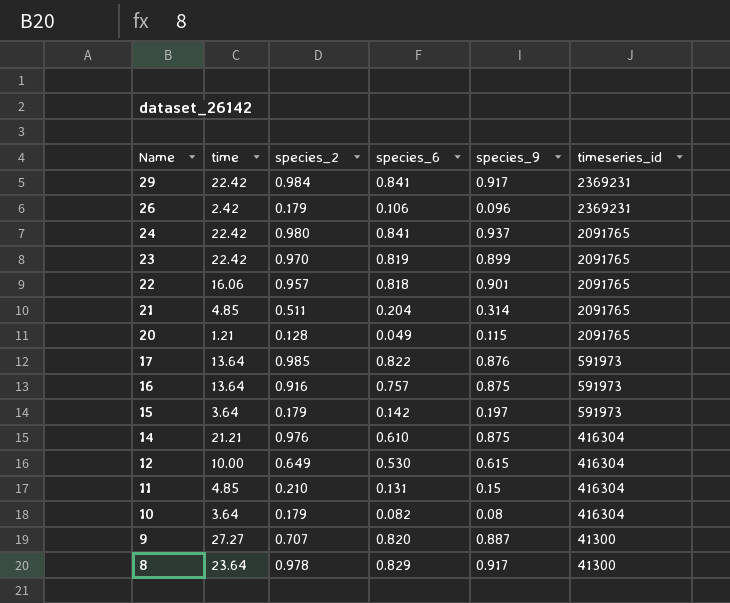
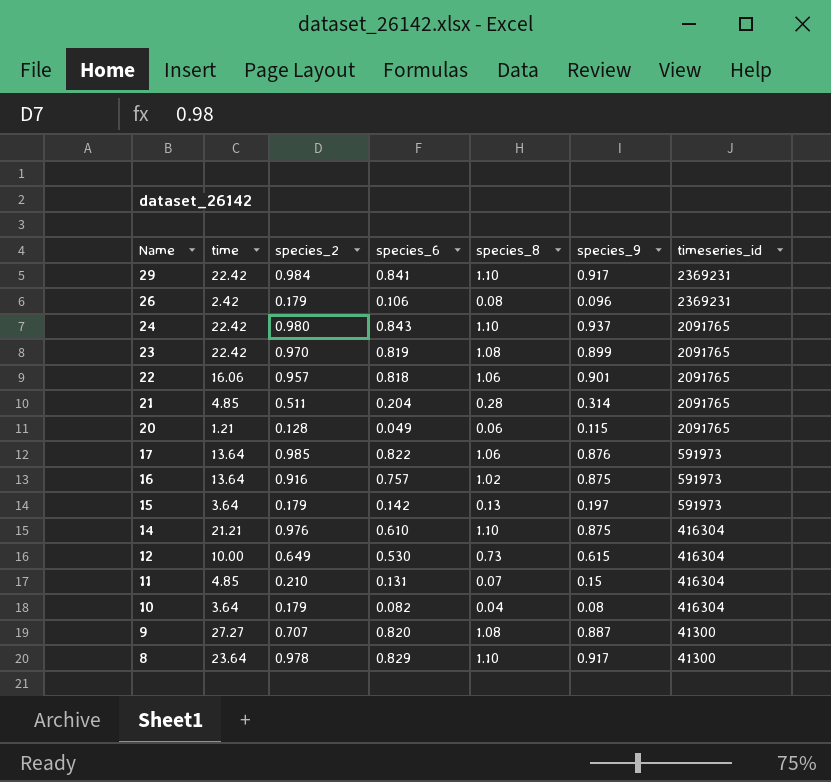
column species_8 | position: none -> 5
24 | species_6: 0.841 -> 0.843

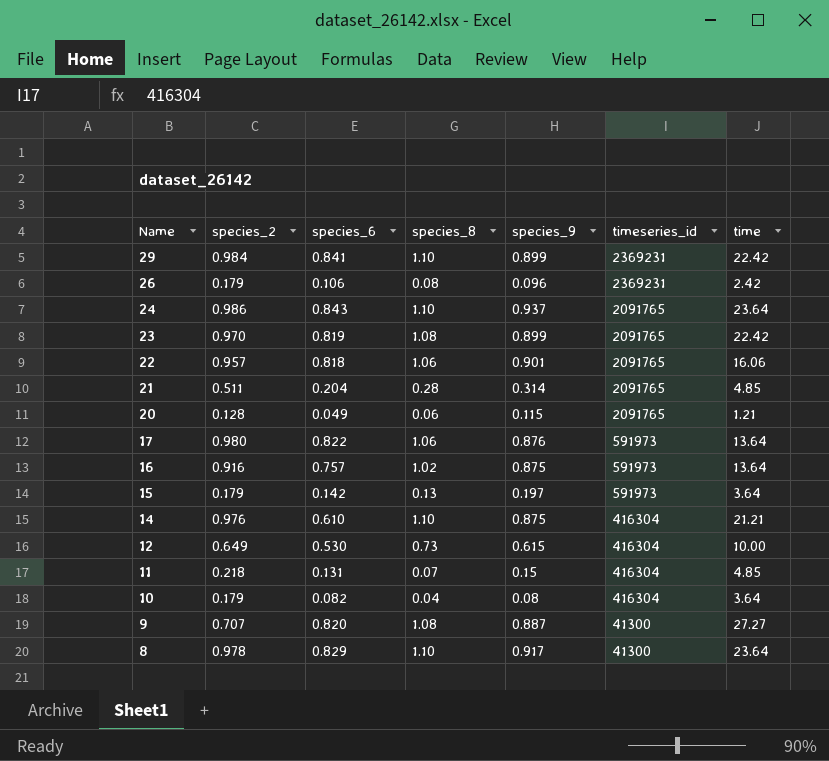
column time | position: 2 -> 7
29 | species_9: 0.917 -> 0.899
24 | species_2: 0.980 -> 0.986
24 | time: 22.42 -> 23.64
17 | species_2: 0.985 -> 0.980
11 | species_2: 0.210 -> 0.218

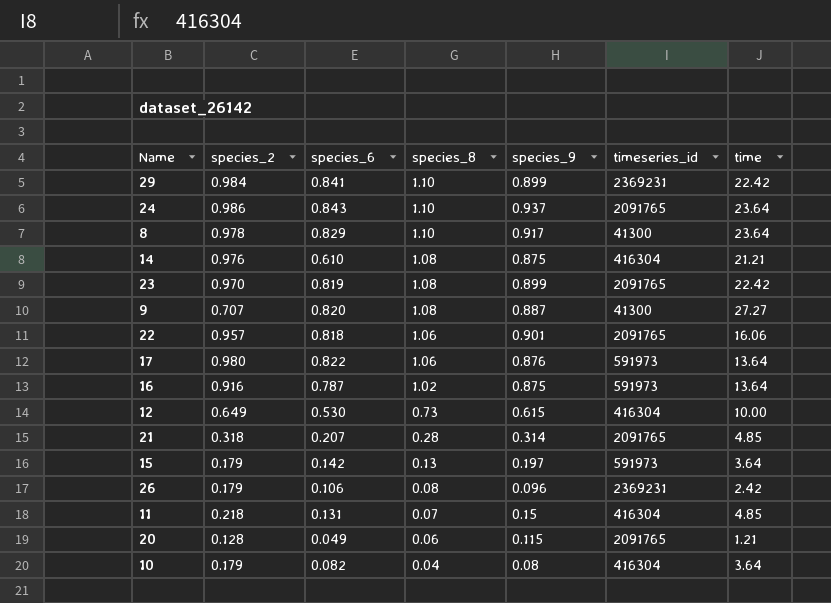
row order: Name descending -> species_8 descending
14 | species_8: 1.10 -> 1.08
16 | species_6: 0.757 -> 0.787
21 | species_2: 0.511 -> 0.318
21 | species_6: 0.204 -> 0.207

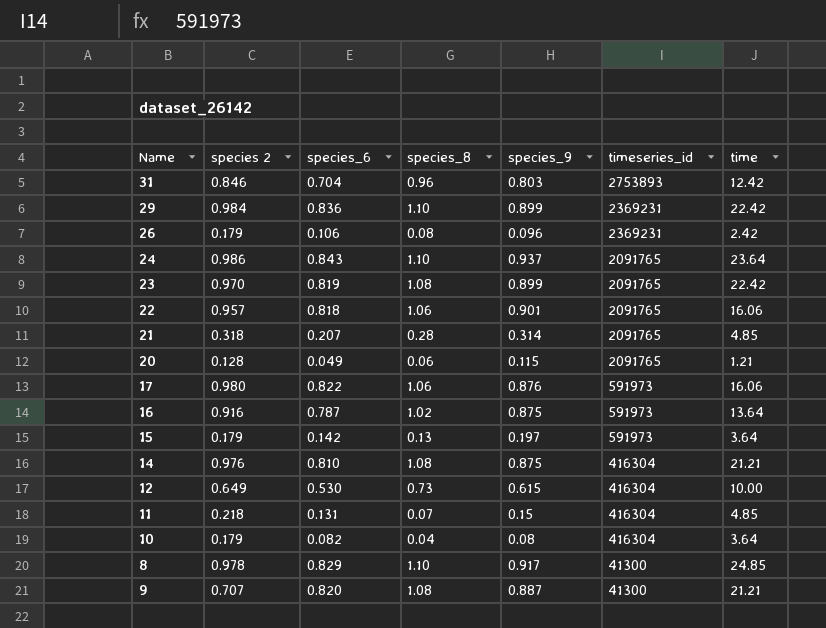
row order: species_8 descending -> timeseries_id descending
column name: species_2 -> species 2
row 31: none -> 0.846 | 0.704 | 0.96 | 0.803 | 2753893 | 12.42
29 | species_6: 0.841 -> 0.836
17 | time: 13.64 -> 16.06
14 | species_6: 0.610 -> 0.810
8 | time: 23.64 -> 24.85
9 | time: 27.27 -> 21.21

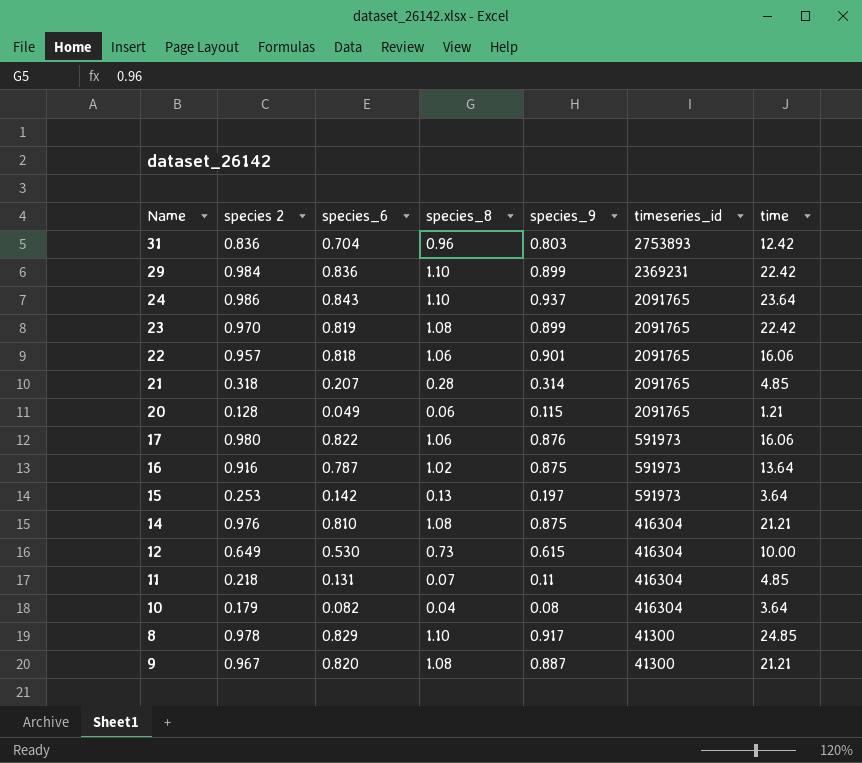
row 26: 0.179 | 0.106 | 0.08 | 0.096 | 2369231 | 2.42 -> none
31 | species 2: 0.846 -> 0.836
15 | species 2: 0.179 -> 0.253
11 | species_9: 0.15 -> 0.11
9 | species 2: 0.707 -> 0.967

